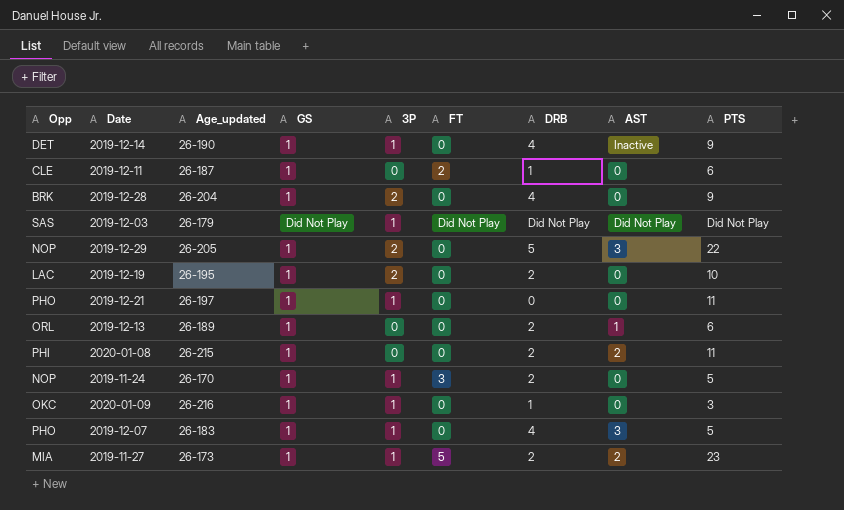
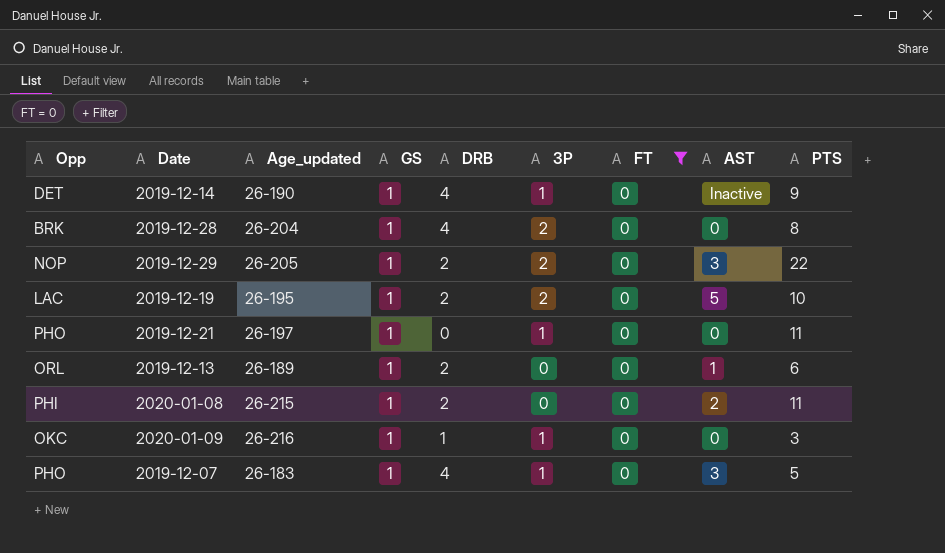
filter: none -> FT = 0
column DRB | position: 7 -> 5
2019-12-28 | PTS: 9 -> 8
2019-12-29 | DRB: 5 -> 2
2019-12-19 | AST: 0 -> 5

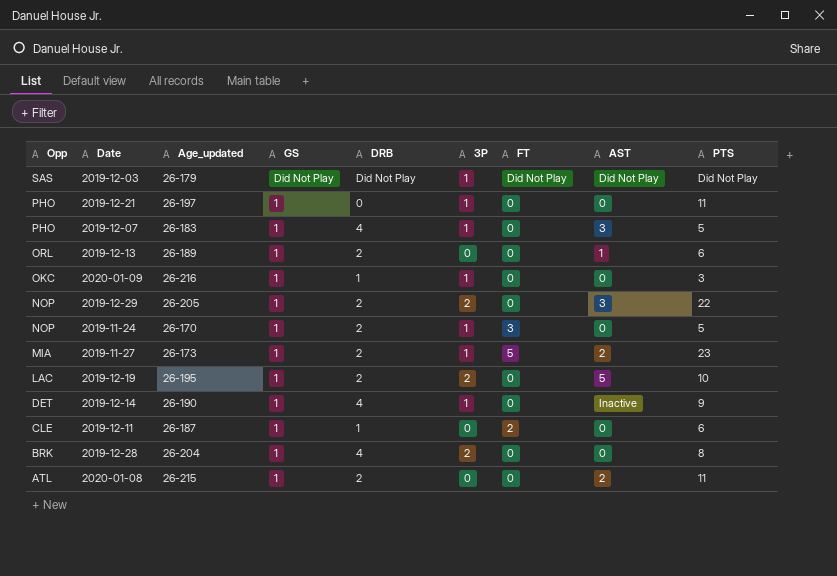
filter: FT = 0 -> none
row order: none -> Opp descending
2020-01-08 | Opp: PHI -> ATL

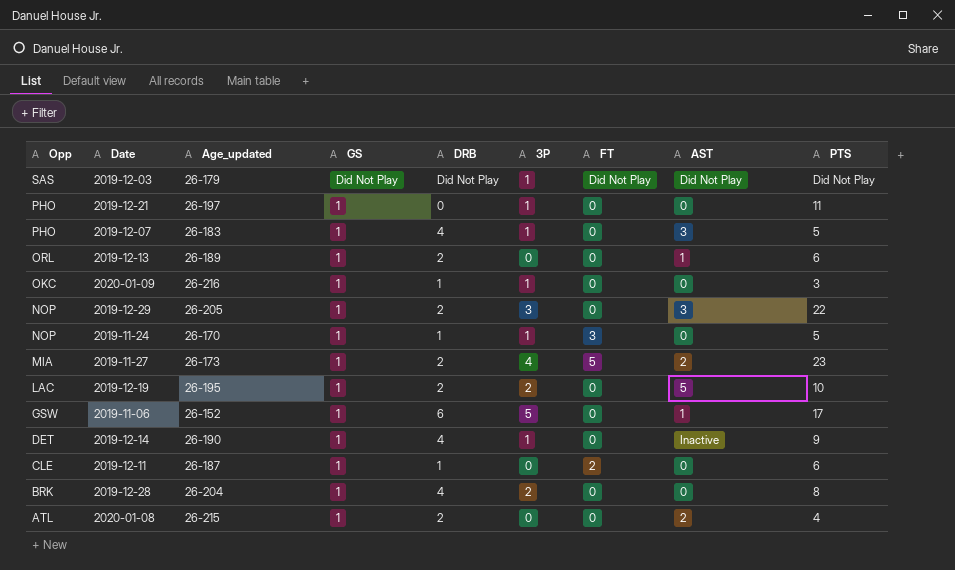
2019-12-29 | 3P: 2 -> 3
2019-11-24 | DRB: 2 -> 1
2019-11-27 | 3P: 1 -> 4
row 2019-11-06: none -> GSW | 26-152 | 1 | 6 | 5 | 0 | 1 | 17
2020-01-08 | PTS: 11 -> 4

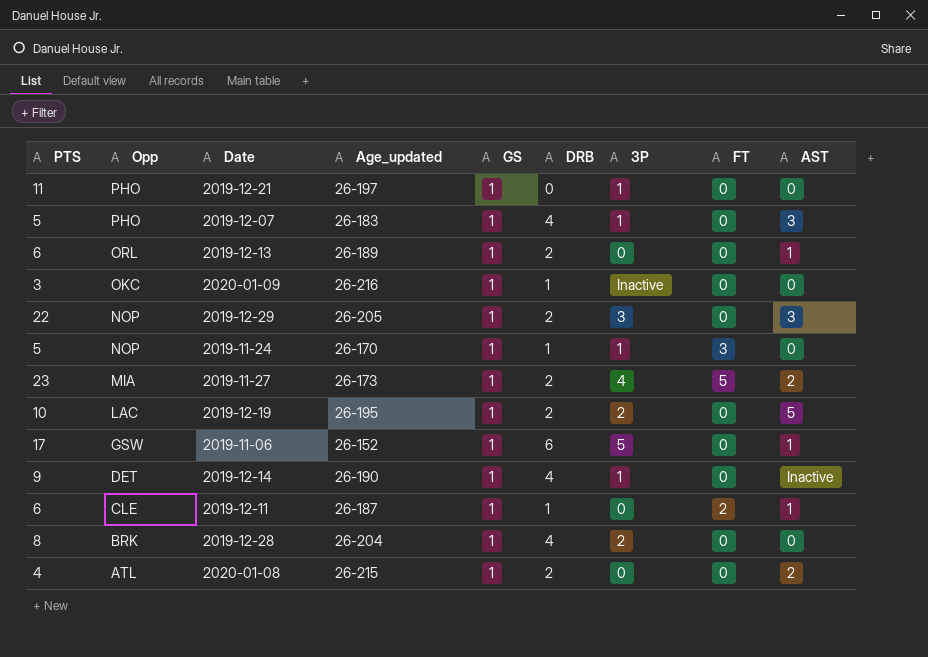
column PTS | position: 9 -> 1
row 2019-12-03: SAS | 26-179 | Did Not Play | Did Not Play | 1 | Did Not Play | Did Not Play | Did Not Play -> none
2020-01-09 | 3P: 1 -> Inactive
2019-12-11 | AST: 0 -> 1

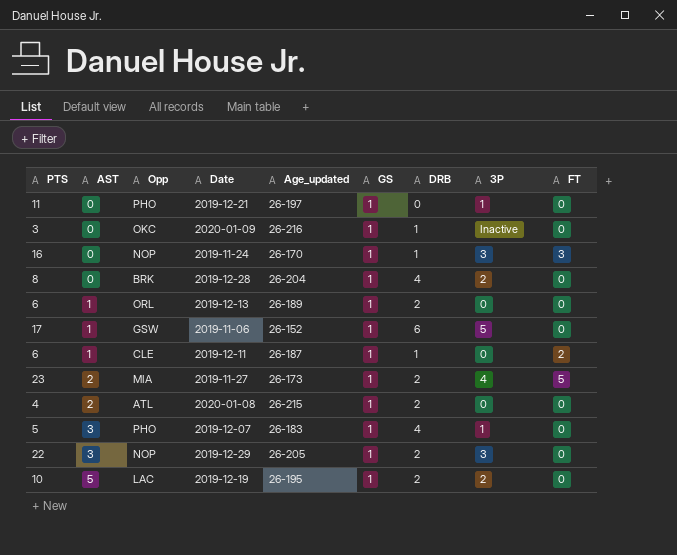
row order: Opp descending -> AST ascending
column AST | position: 9 -> 2
row 2019-12-14: 9 | DET | 26-190 | 1 | 4 | 1 | 0 | Inactive -> none
2019-11-24 | PTS: 5 -> 16
2019-11-24 | 3P: 1 -> 3

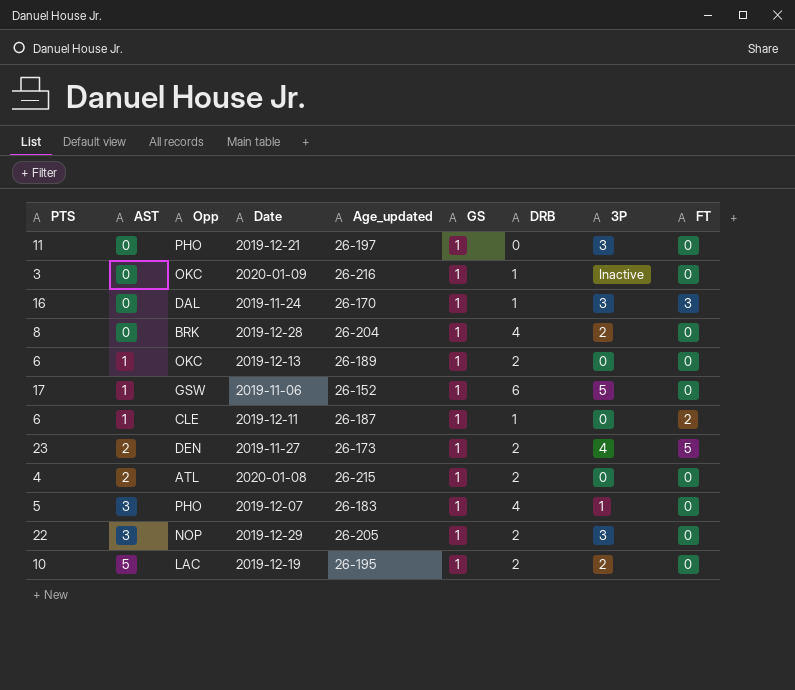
2019-12-21 | 3P: 1 -> 3
2019-11-24 | Opp: NOP -> DAL
2019-12-13 | Opp: ORL -> OKC
2019-11-27 | Opp: MIA -> DEN

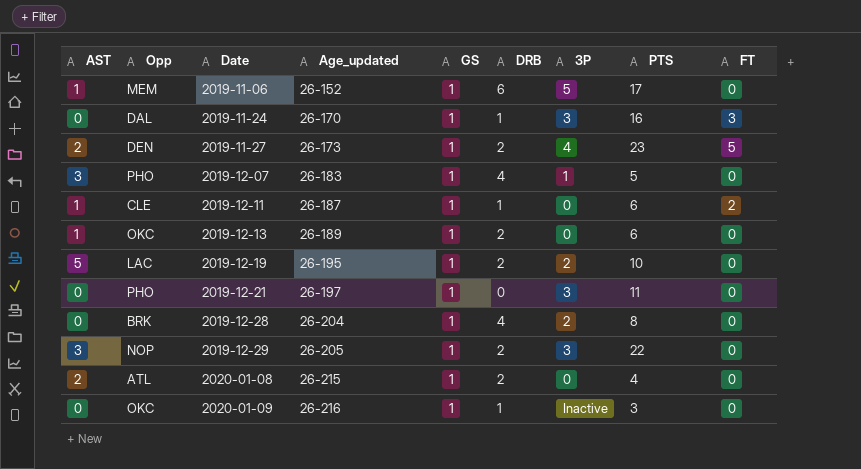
row order: AST ascending -> Date ascending
column PTS | position: 1 -> 8
2019-11-06 | Opp: GSW -> MEM

